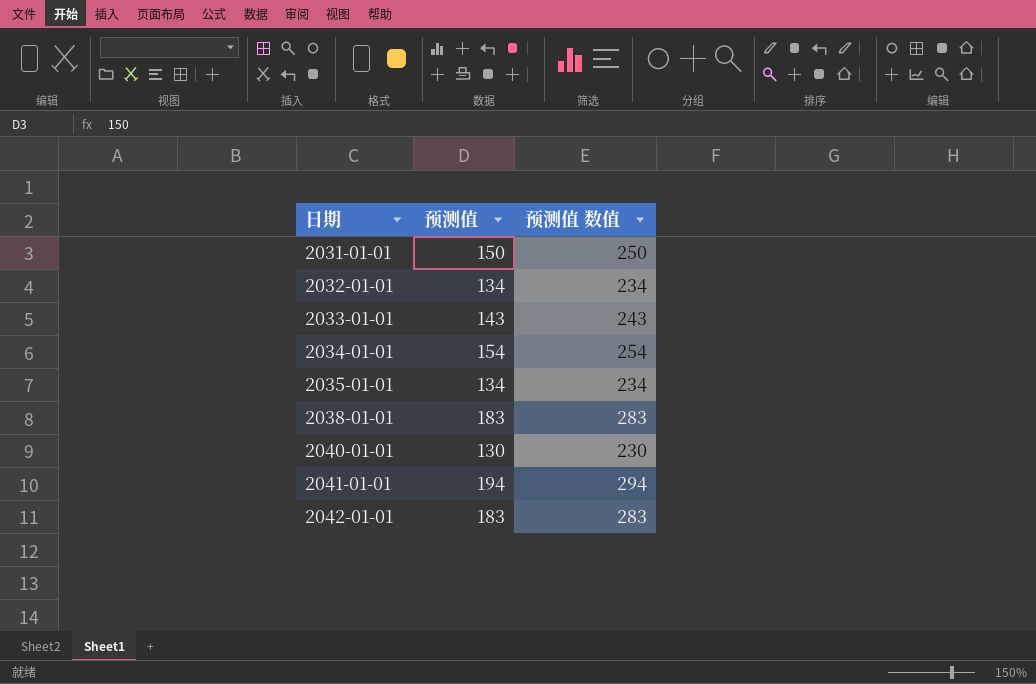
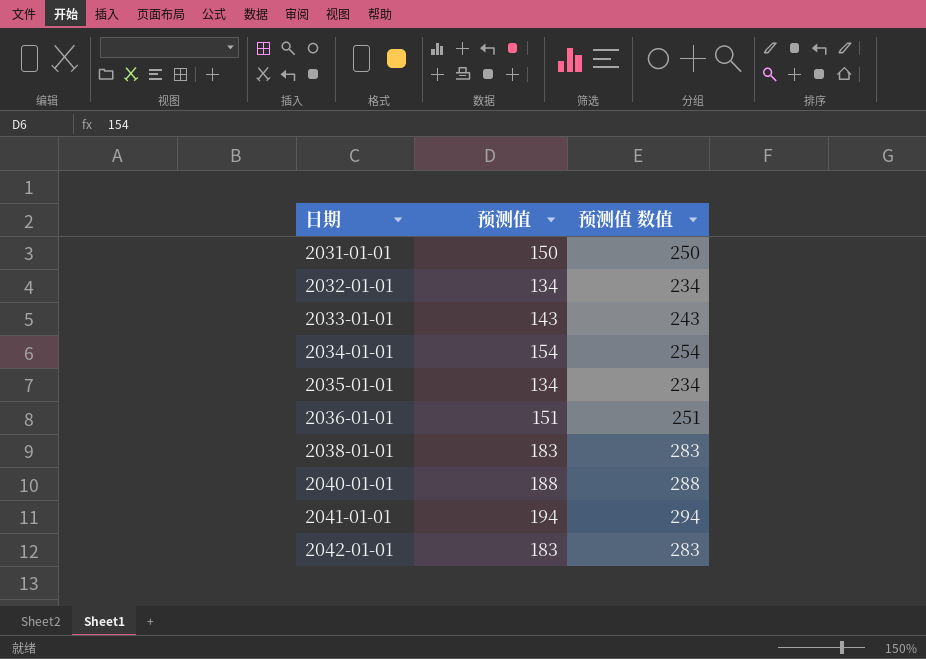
row 2036-01-01: none -> 151 | 251
2040-01-01 | 预测值: 130 -> 188
2040-01-01 | 预测值 数值: 230 -> 288

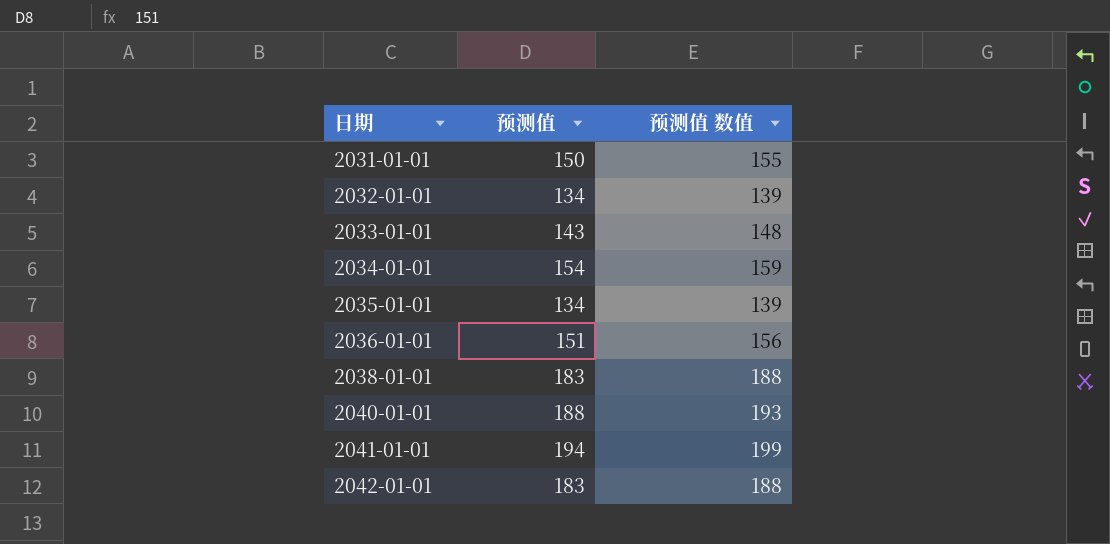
column 预测值 数值 | formula: [预测值] + 100 -> [预测值] + 5

